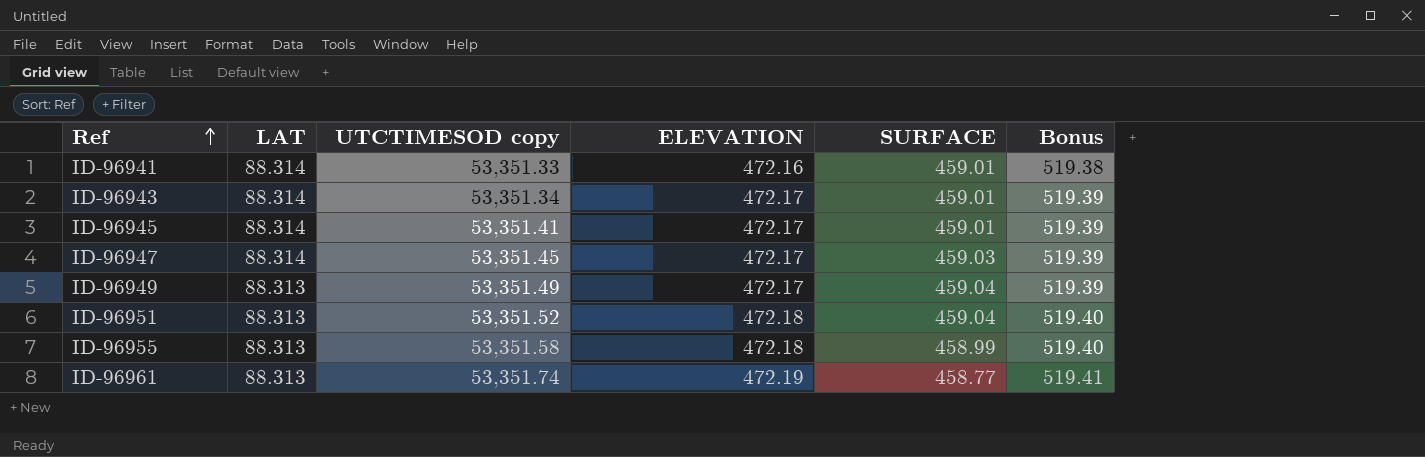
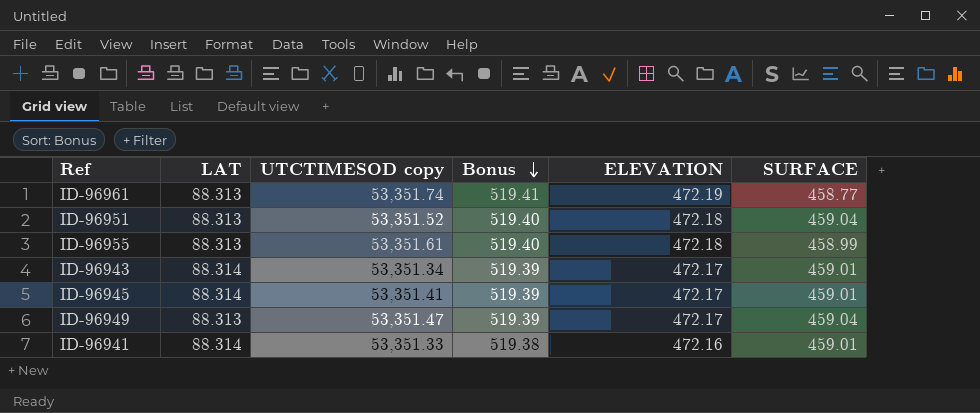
row order: Ref ascending -> Bonus descending
column Bonus | position: 6 -> 4
row ID-96947: 88.314 | 53,351.45 | 472.17 | 459.03 | 519.39 -> none
ID-96955 | UTCTIMESOD copy: 53,351.58 -> 53,351.61
ID-96949 | UTCTIMESOD copy: 53,351.49 -> 53,351.47

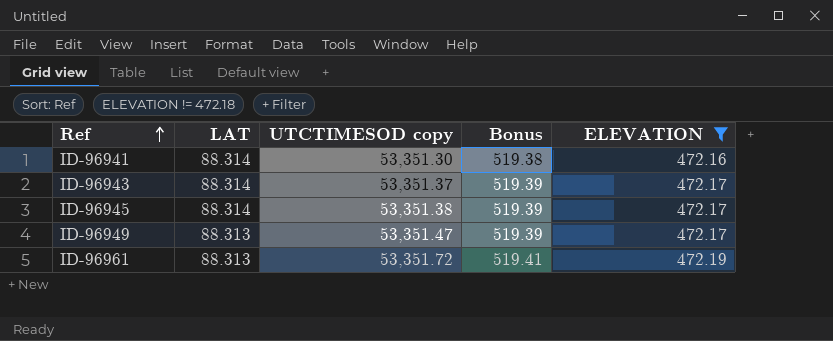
filter: none -> ELEVATION != 472.18
row order: Bonus descending -> Ref ascending
column SURFACE | position: 6 -> none
ID-96941 | UTCTIMESOD copy: 53,351.33 -> 53,351.30
ID-96943 | UTCTIMESOD copy: 53,351.34 -> 53,351.37
ID-96945 | UTCTIMESOD copy: 53,351.41 -> 53,351.38
ID-96961 | UTCTIMESOD copy: 53,351.74 -> 53,351.72

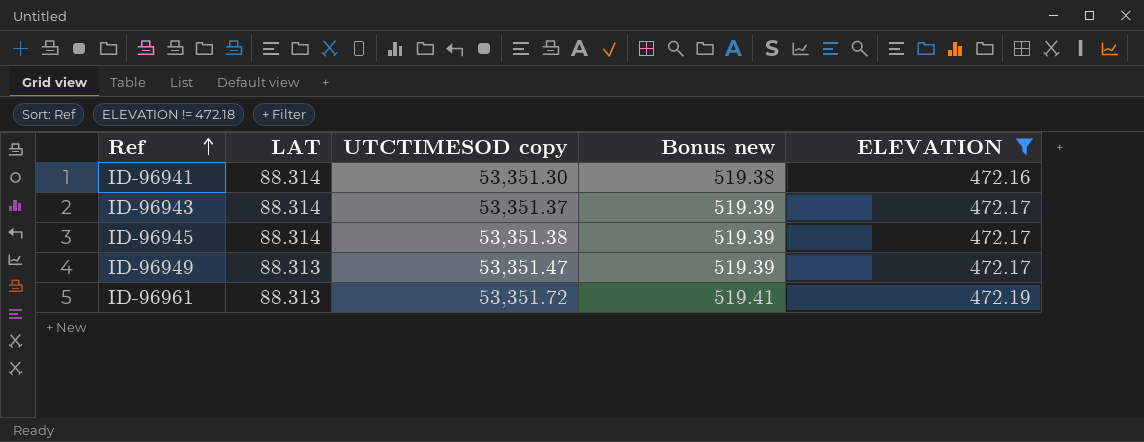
column name: Bonus -> Bonus new

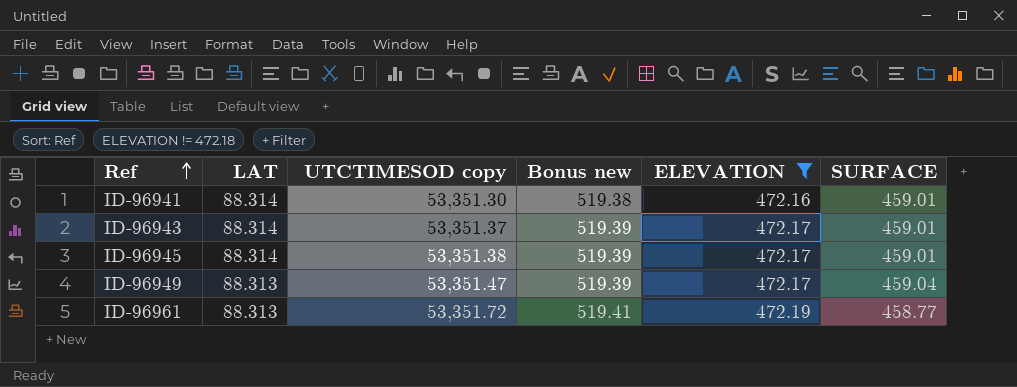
column SURFACE | position: none -> 6

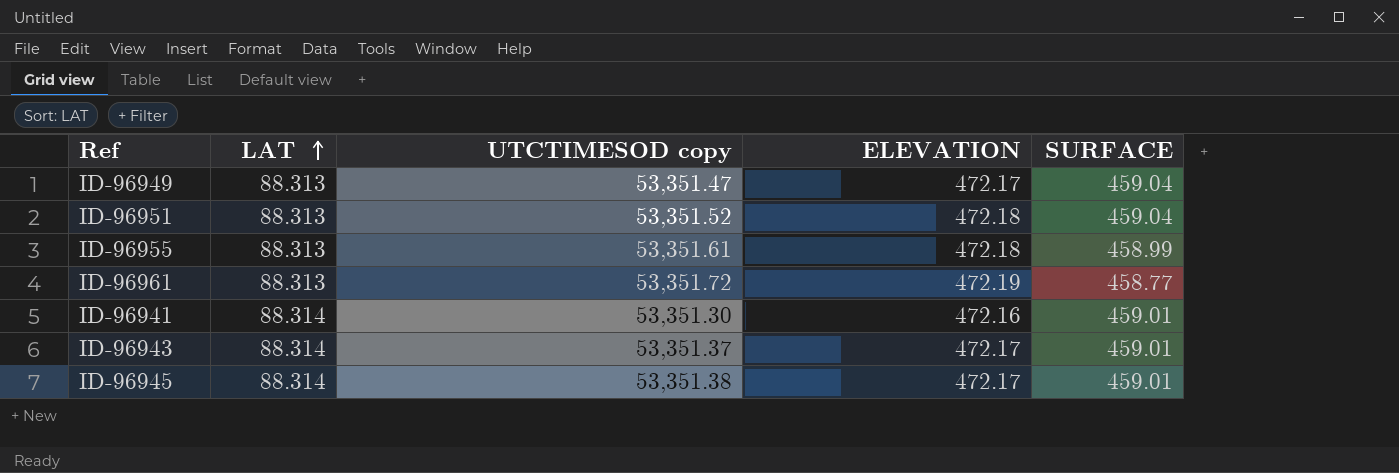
filter: ELEVATION != 472.18 -> none
row order: Ref ascending -> LAT ascending
column Bonus new | formula: [ELEVATION] * 1.1 -> none

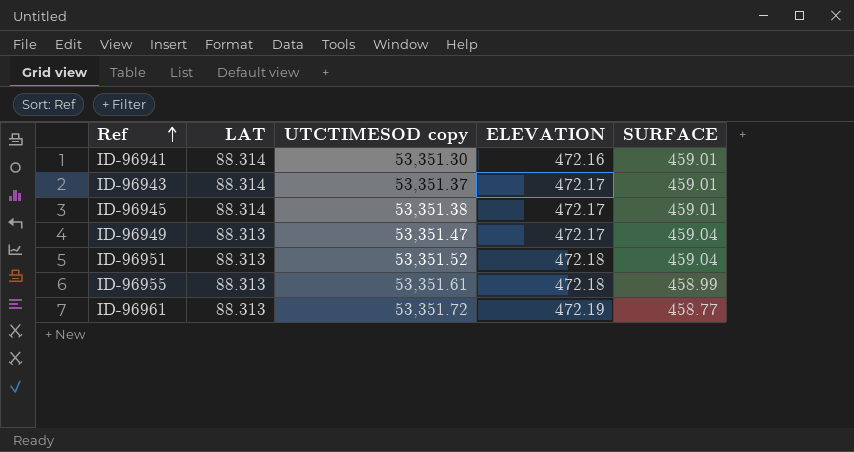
row order: LAT ascending -> Ref ascending

